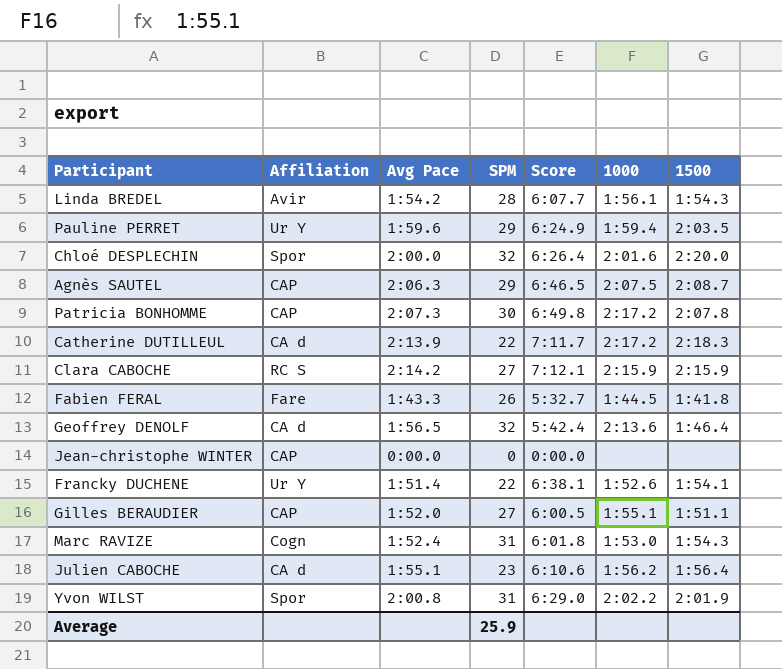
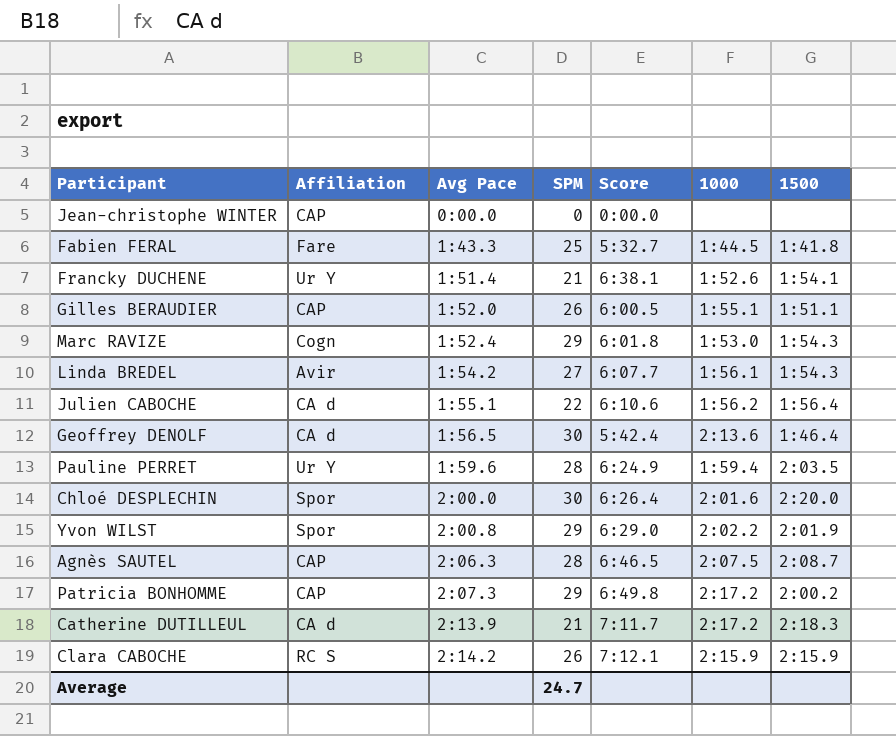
row order: none -> Avg Pace ascending
Fabien FERAL | SPM: 26 -> 25
Francky DUCHENE | SPM: 22 -> 21
Gilles BERAUDIER | SPM: 27 -> 26
Marc RAVIZE | SPM: 31 -> 29
Linda BREDEL | SPM: 28 -> 27
Julien CABOCHE | SPM: 23 -> 22
Geoffrey DENOLF | SPM: 32 -> 30
Pauline PERRET | SPM: 29 -> 28
Chloé DESPLECHIN | SPM: 32 -> 30
Yvon WILST | SPM: 31 -> 29
Agnès SAUTEL | SPM: 29 -> 28
Patricia BONHOMME | SPM: 30 -> 29
Patricia BONHOMME | 1500: 2:07.8 -> 2:00.2
Catherine DUTILLEUL | SPM: 22 -> 21
Clara CABOCHE | SPM: 27 -> 26
Average | SPM: 25.9 -> 24.7

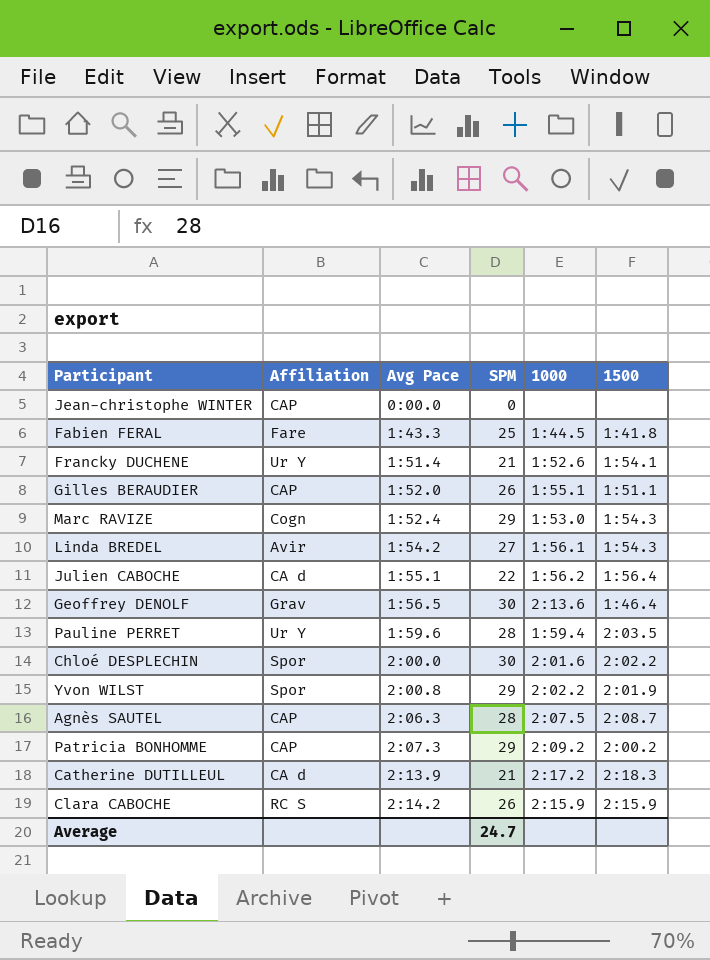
column Score | position: 5 -> none
Geoffrey DENOLF | Affiliation: CA d -> Grav
Chloé DESPLECHIN | 1500: 2:20.0 -> 2:02.2
Patricia BONHOMME | 1000: 2:17.2 -> 2:09.2

